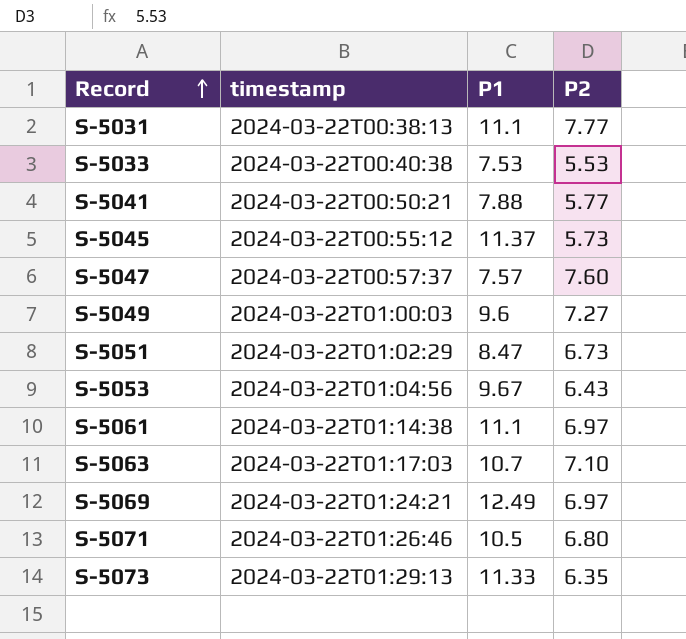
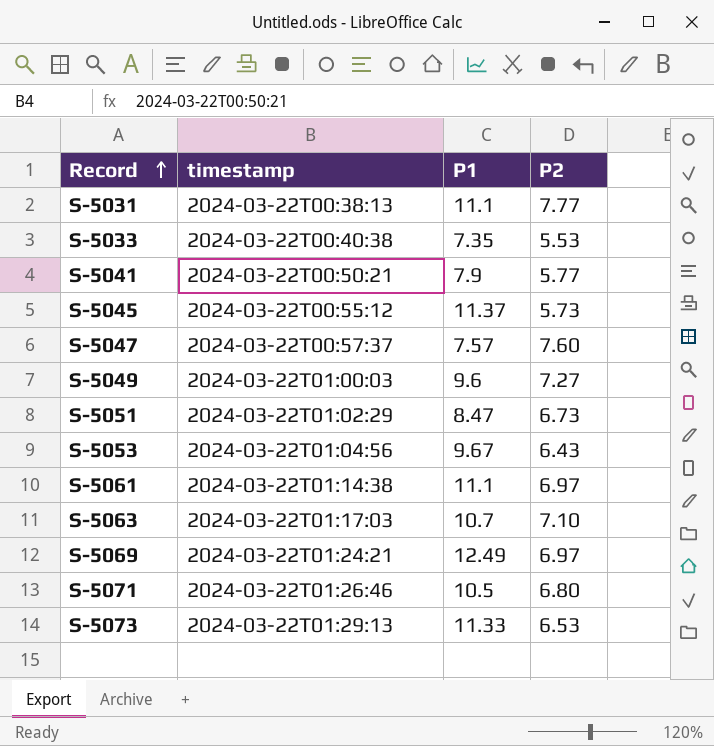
S-5033 | P1: 7.53 -> 7.35
S-5041 | P1: 7.88 -> 7.9
S-5073 | P2: 6.35 -> 6.53

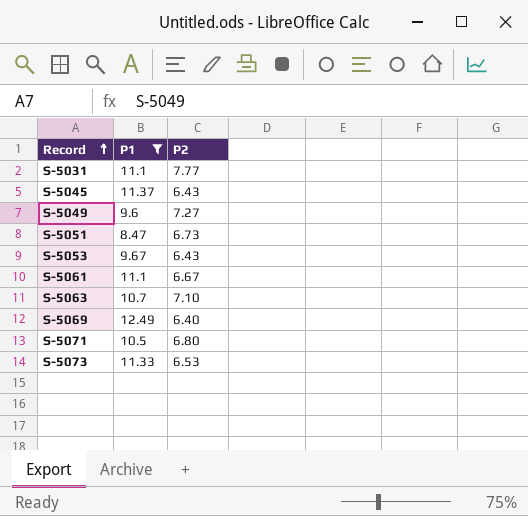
filter: none -> P1 >= 8.47
column timestamp | position: 2 -> none
S-5045 | P2: 5.73 -> 6.43
S-5061 | P2: 6.97 -> 6.67
S-5069 | P2: 6.97 -> 6.40

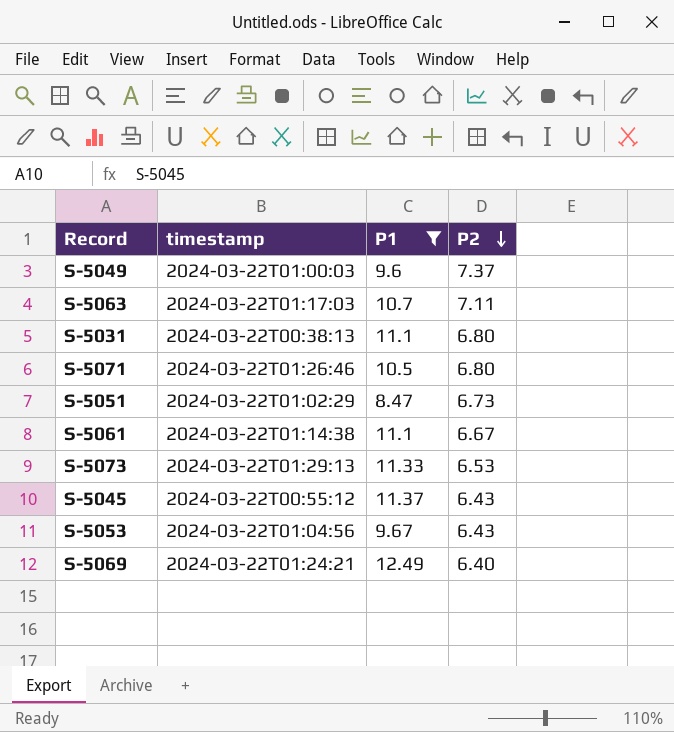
row order: Record ascending -> P2 descending
column timestamp | position: none -> 2
S-5049 | P2: 7.27 -> 7.37
S-5063 | P2: 7.10 -> 7.11
S-5031 | P2: 7.77 -> 6.80

